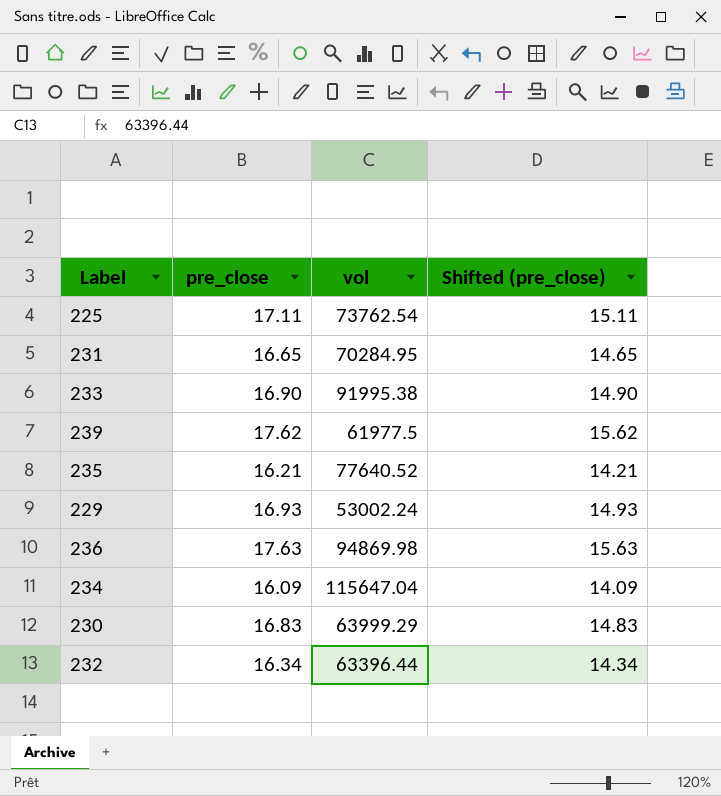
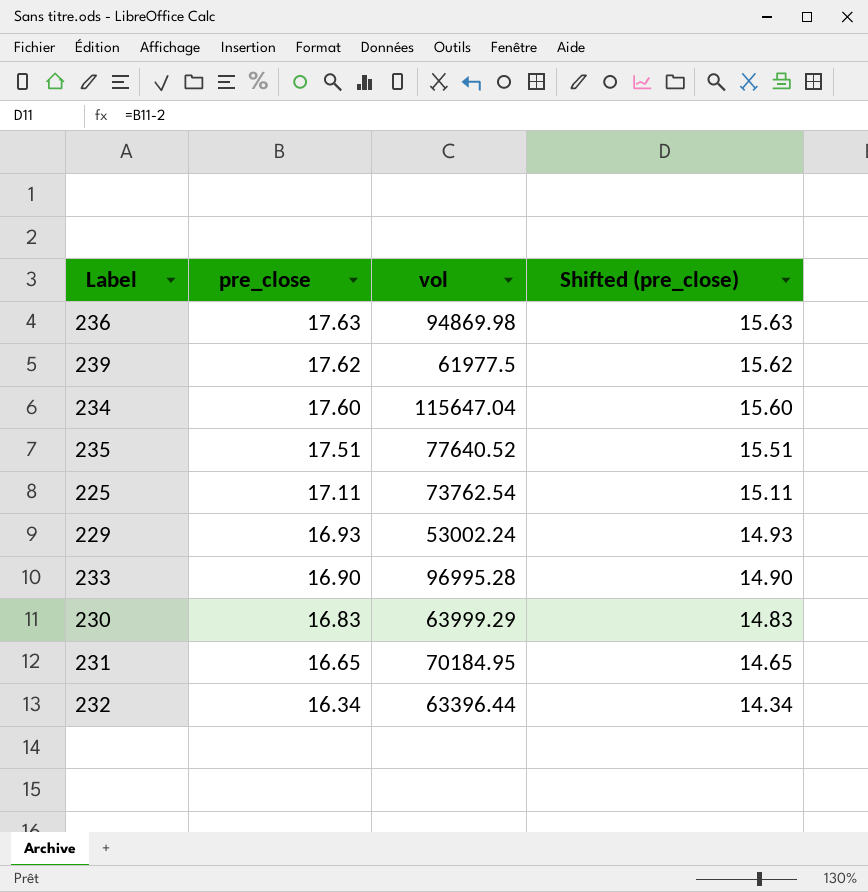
row order: none -> pre_close descending
234 | pre_close: 16.09 -> 17.60
234 | Shifted (pre_close): 14.09 -> 15.60
235 | pre_close: 16.21 -> 17.51
235 | Shifted (pre_close): 14.21 -> 15.51
233 | vol: 91995.38 -> 96995.28
231 | vol: 70284.95 -> 70184.95

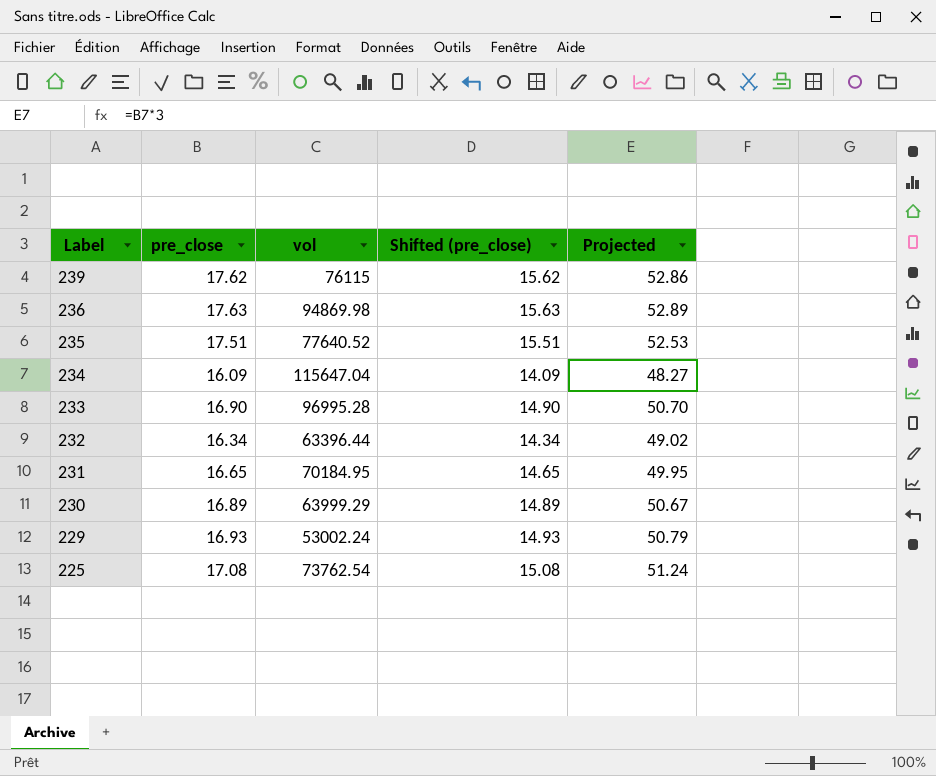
row order: pre_close descending -> Label descending
column Projected | formula: none -> [pre_close] * 3
239 | vol: 61977.5 -> 76115
234 | pre_close: 17.60 -> 16.09
234 | Shifted (pre_close): 15.60 -> 14.09
230 | pre_close: 16.83 -> 16.89
230 | Shifted (pre_close): 14.83 -> 14.89
225 | pre_close: 17.11 -> 17.08
225 | Shifted (pre_close): 15.11 -> 15.08

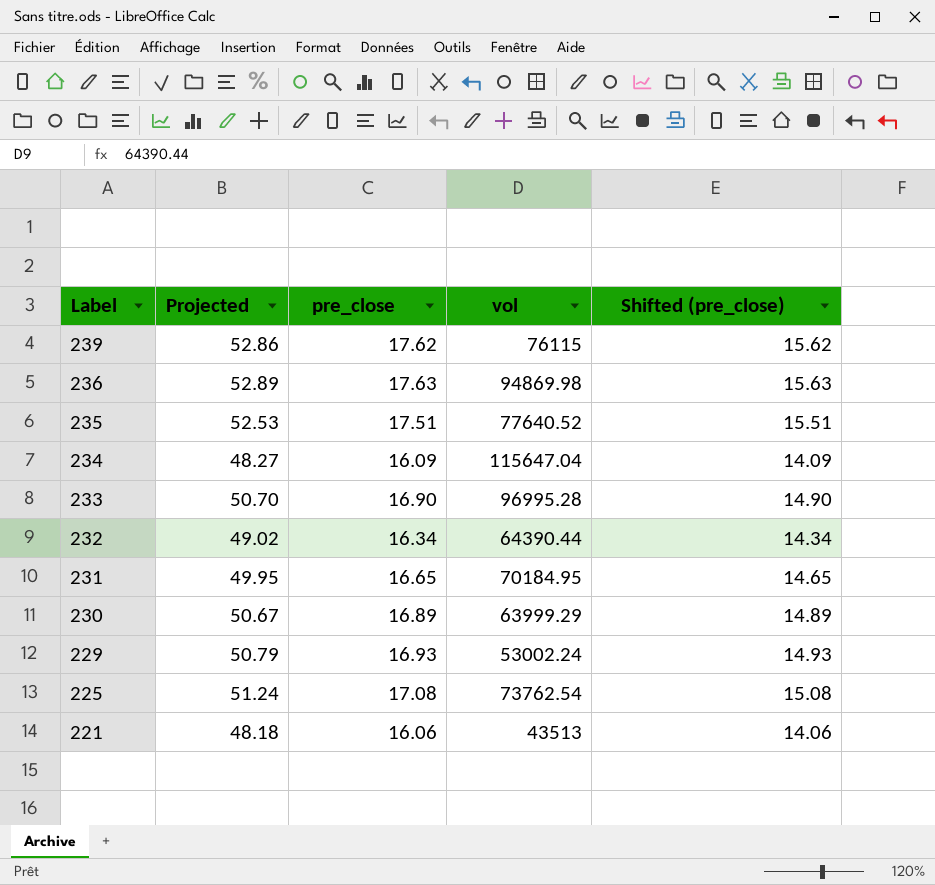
column Projected | position: 5 -> 2
232 | vol: 63396.44 -> 64390.44
row 221: none -> 48.18 | 16.06 | 43513 | 14.06

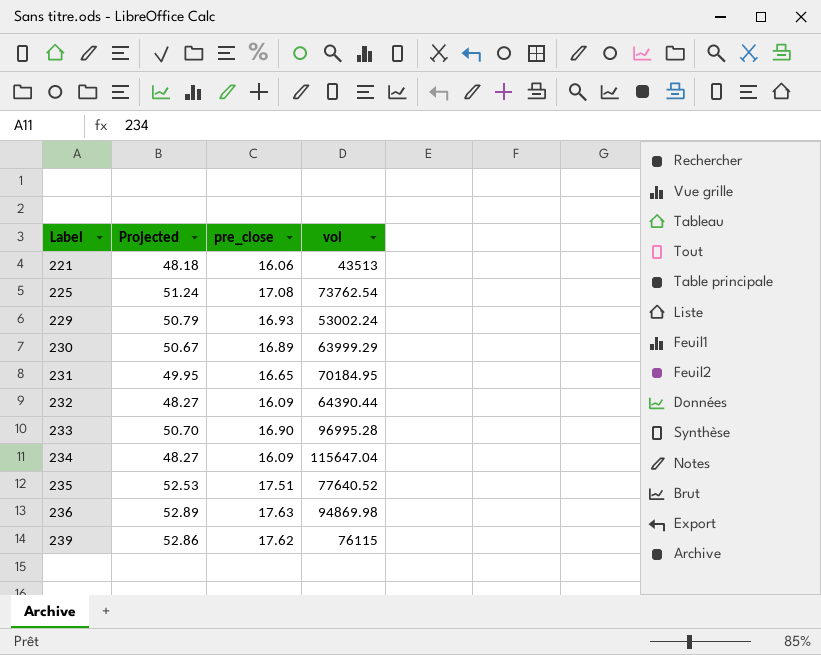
row order: Label descending -> Label ascending
column Shifted (pre_close) | formula: [pre_close] - 2 -> none
232 | Projected: 49.02 -> 48.27
232 | pre_close: 16.34 -> 16.09

